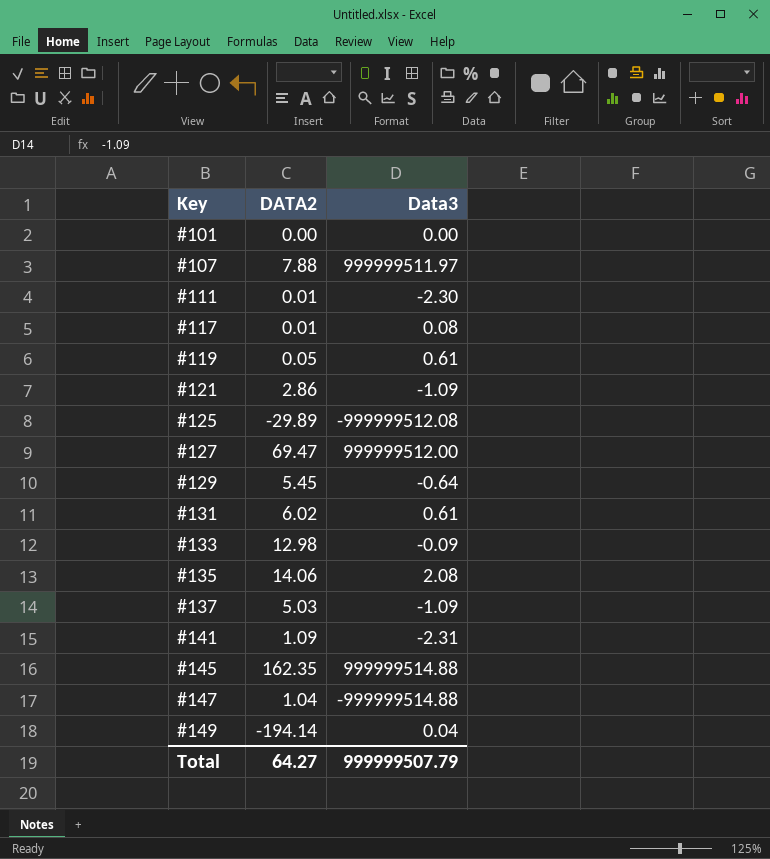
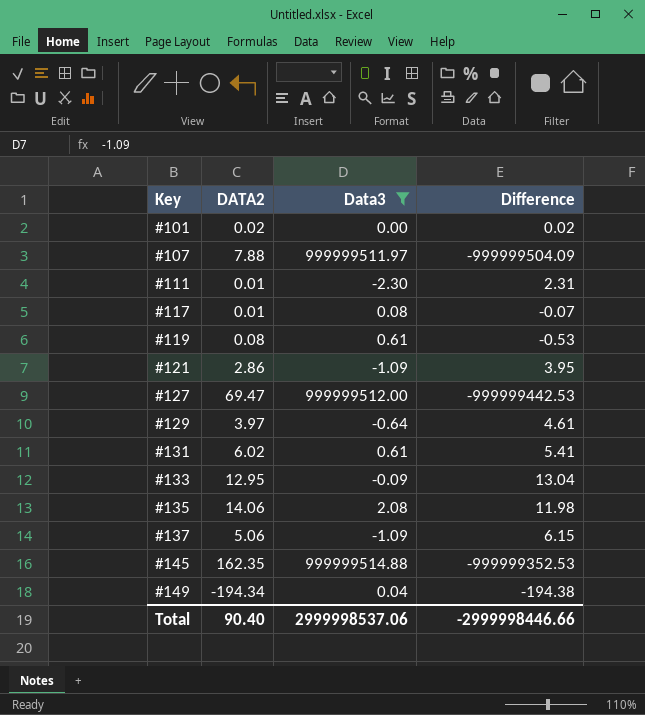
filter: none -> Data3 >= -2.30
column Difference | formula: none -> [DATA2] - [Data3]
#101 | DATA2: 0.00 -> 0.02
#119 | DATA2: 0.05 -> 0.08
#129 | DATA2: 5.45 -> 3.97
#133 | DATA2: 12.98 -> 12.95
#137 | DATA2: 5.03 -> 5.06
#149 | DATA2: -194.14 -> -194.34
Total | DATA2: 64.27 -> 90.40
Total | Data3: 999999507.79 -> 2999998537.06

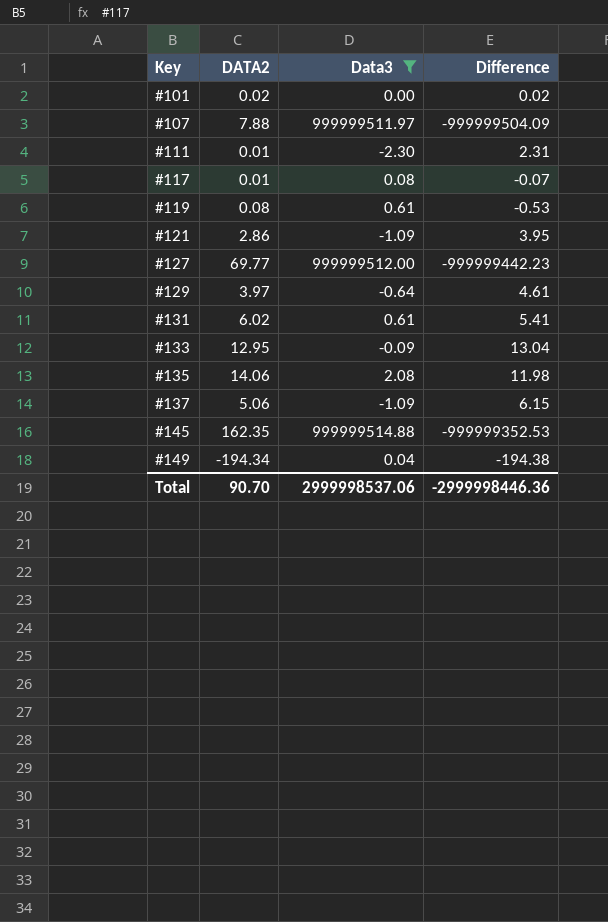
#127 | DATA2: 69.47 -> 69.77
#127 | Difference: -999999442.53 -> -999999442.23
Total | DATA2: 90.40 -> 90.70
Total | Difference: -2999998446.66 -> -2999998446.36

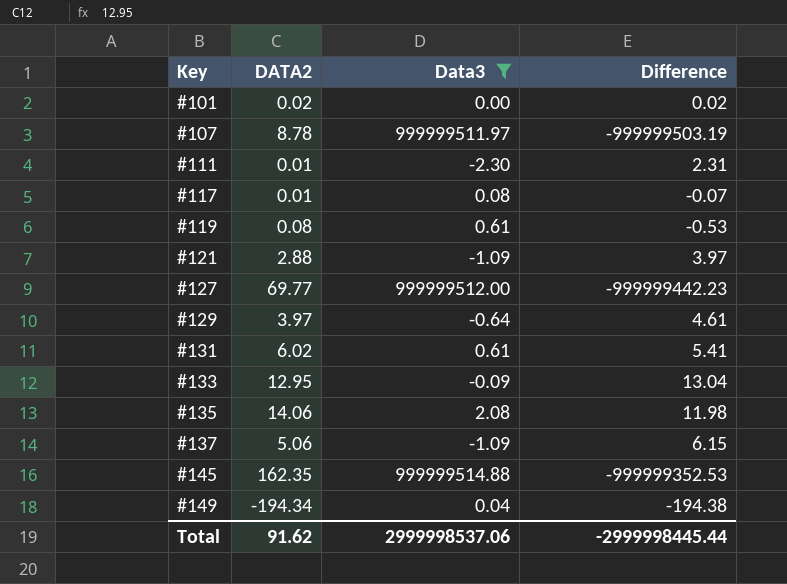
#107 | DATA2: 7.88 -> 8.78
#107 | Difference: -999999504.09 -> -999999503.19
#121 | DATA2: 2.86 -> 2.88
#121 | Difference: 3.95 -> 3.97
Total | DATA2: 90.70 -> 91.62
Total | Difference: -2999998446.36 -> -2999998445.44

